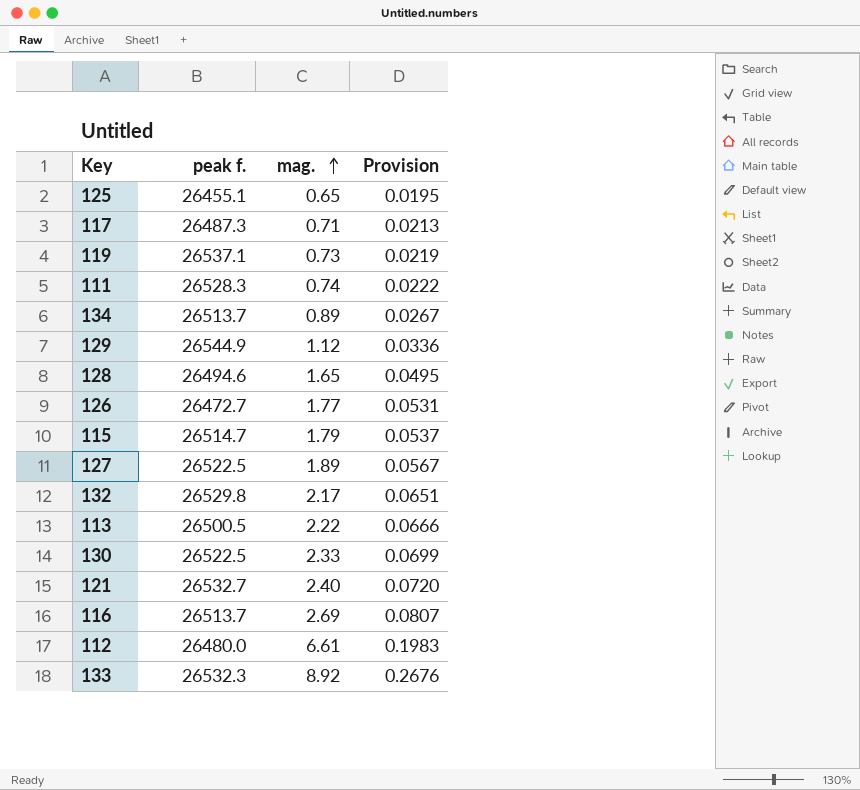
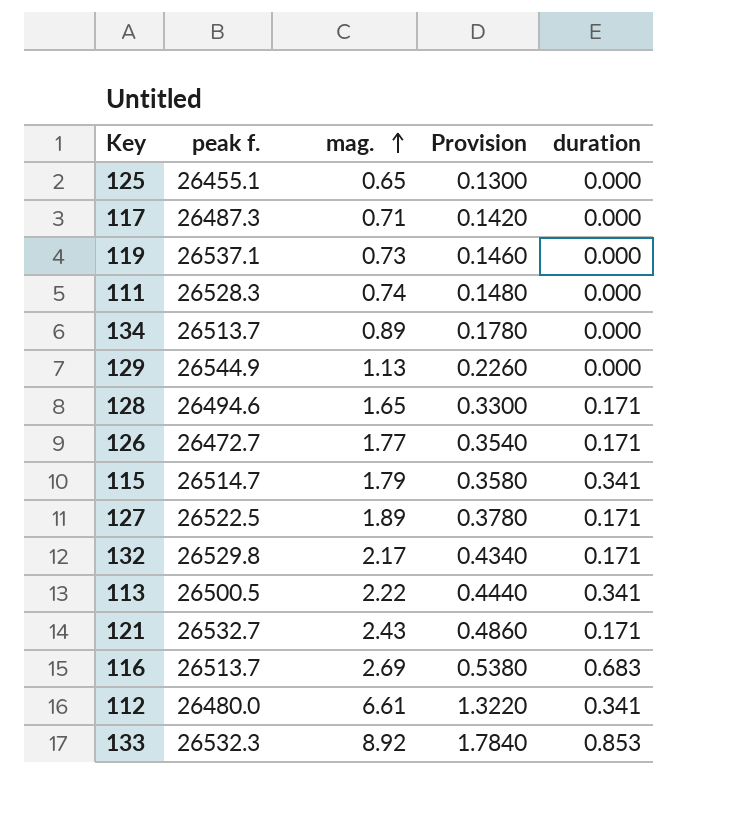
column Provision | formula: [mag.] * 0.03 -> [mag.] * 0.2
column duration | position: none -> 5
row 130: 26522.5 | 2.33 | 0.0699 -> none
129 | mag.: 1.12 -> 1.13
121 | mag.: 2.40 -> 2.43

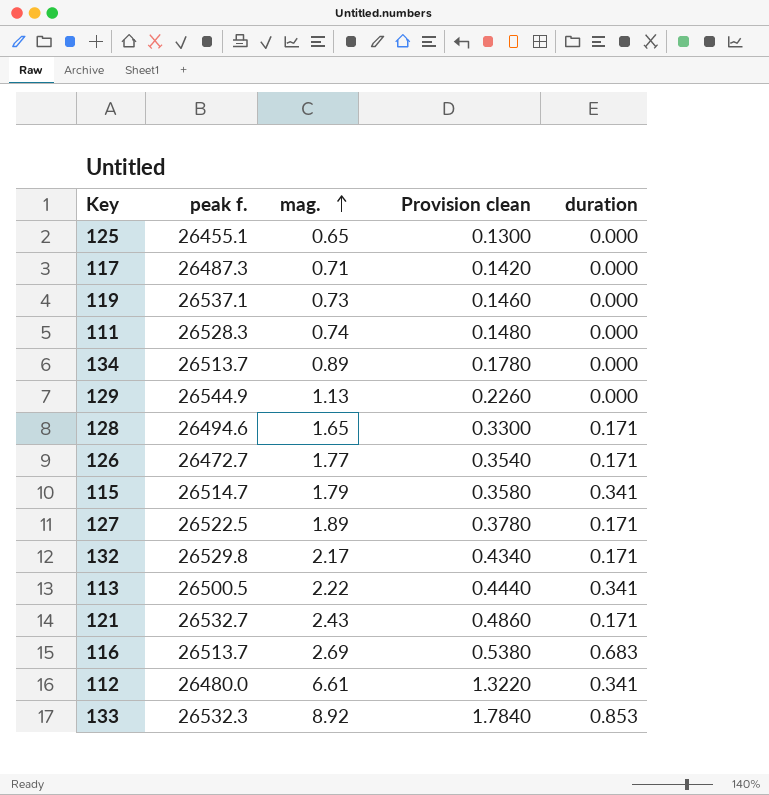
column name: Provision -> Provision clean

